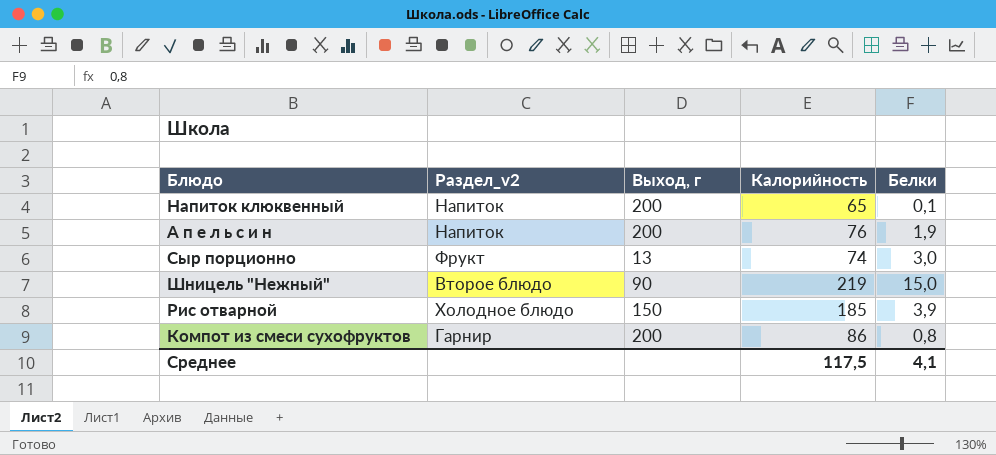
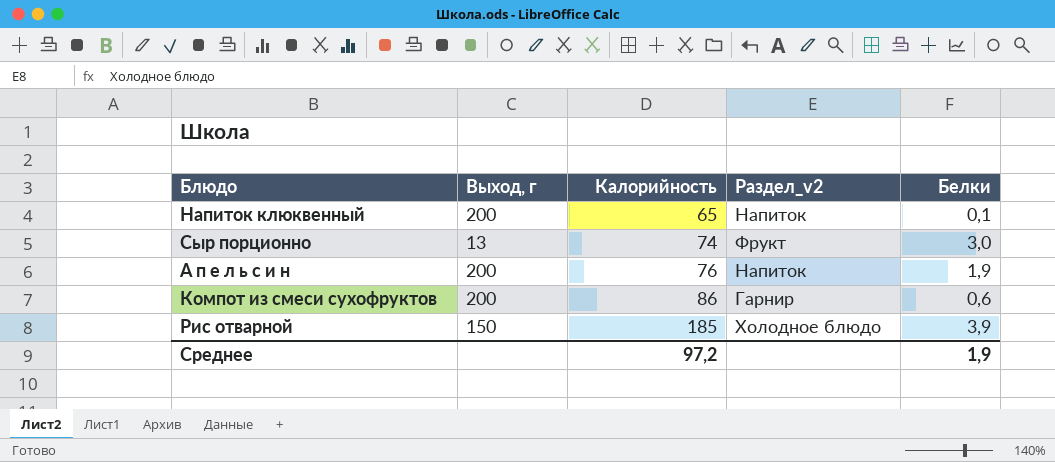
row order: none -> Калорийность ascending
column Раздел_v2 | position: 2 -> 4
row Шницель "Нежный": Второе блюдо | 90 | 219 | 15,0 -> none
Компот из смеси сухофруктов | Белки: 0,8 -> 0,6
Среднее | Калорийность: 117,5 -> 97,2
Среднее | Белки: 4,1 -> 1,9

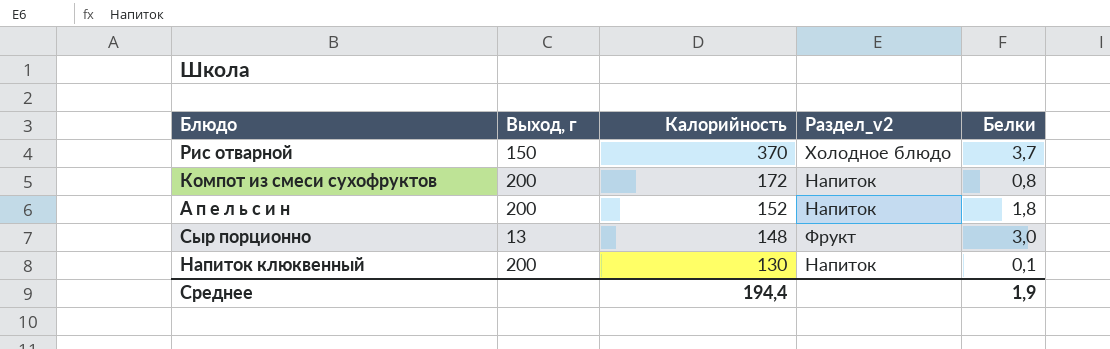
row order: Калорийность ascending -> Калорийность descending
Рис отварной | Калорийность: 185 -> 370
Рис отварной | Белки: 3,9 -> 3,7
Компот из смеси сухофруктов | Калорийность: 86 -> 172
Компот из смеси сухофруктов | Раздел_v2: Гарнир -> Напиток
Компот из смеси сухофруктов | Белки: 0,6 -> 0,8
А п е л ь с и н | Калорийность: 76 -> 152
А п е л ь с и н | Белки: 1,9 -> 1,8
Сыр порционно | Калорийность: 74 -> 148
Напиток клюквенный | Калорийность: 65 -> 130
Среднее | Калорийность: 97,2 -> 194,4

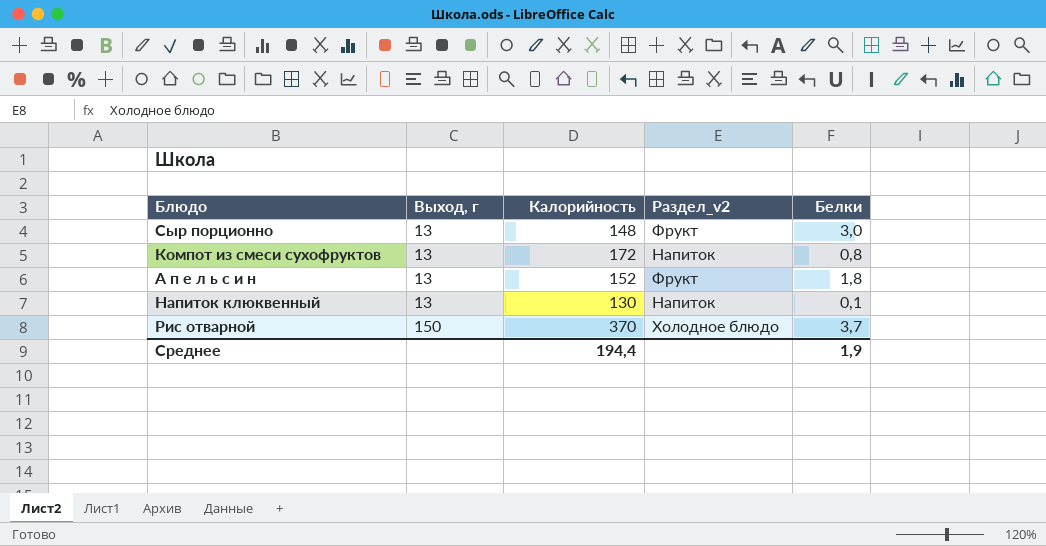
row order: Калорийность descending -> Выход, г ascending
Компот из смеси сухофруктов | Выход, г: 200 -> 13
А п е л ь с и н | Выход, г: 200 -> 13
А п е л ь с и н | Раздел_v2: Напиток -> Фрукт
Напиток клюквенный | Выход, г: 200 -> 13

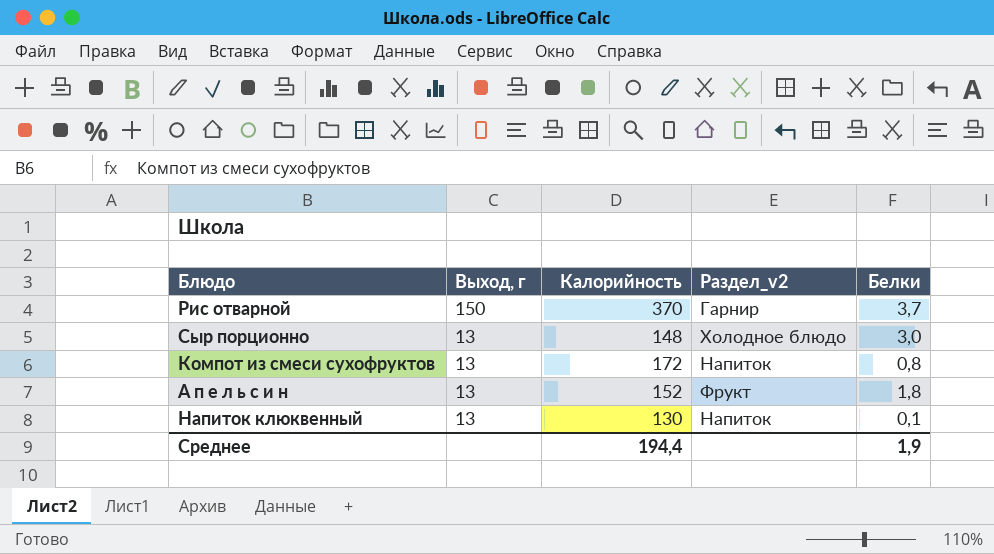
row order: Выход, г ascending -> Выход, г descending
Рис отварной | Раздел_v2: Холодное блюдо -> Гарнир
Сыр порционно | Раздел_v2: Фрукт -> Холодное блюдо

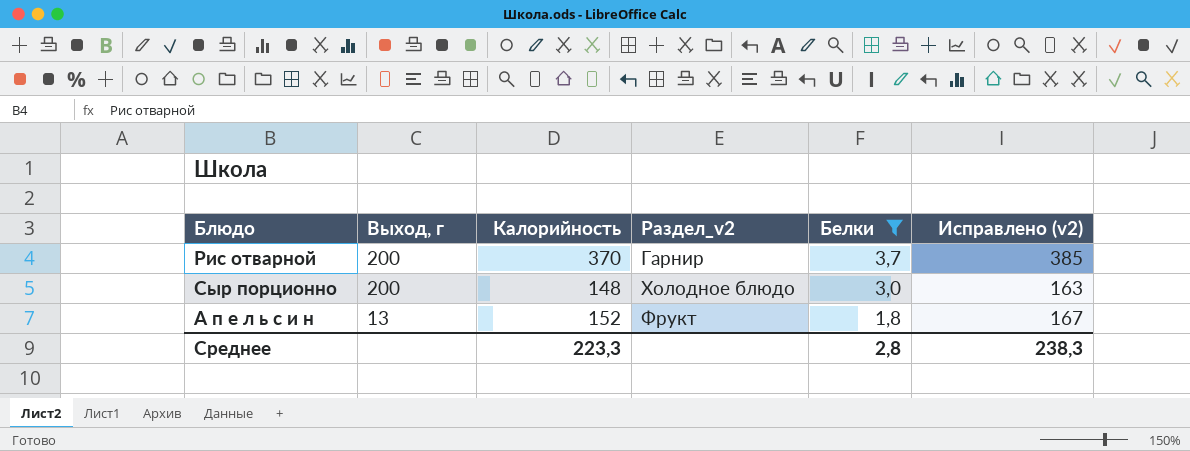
filter: none -> Белки >= 1,8
column Исправлено (v2) | formula: none -> [Калорийность] + 15
Рис отварной | Выход, г: 150 -> 200
Сыр порционно | Выход, г: 13 -> 200
Среднее | Калорийность: 194,4 -> 223,3
Среднее | Белки: 1,9 -> 2,8

